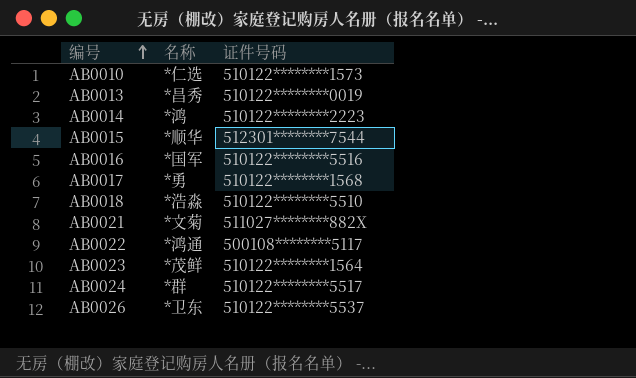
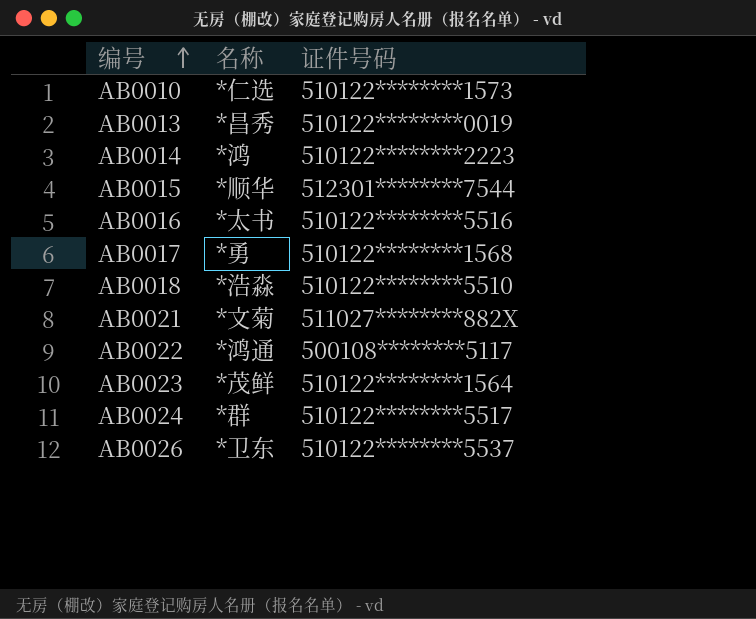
AB0016 | 名称: *国军 -> *太书

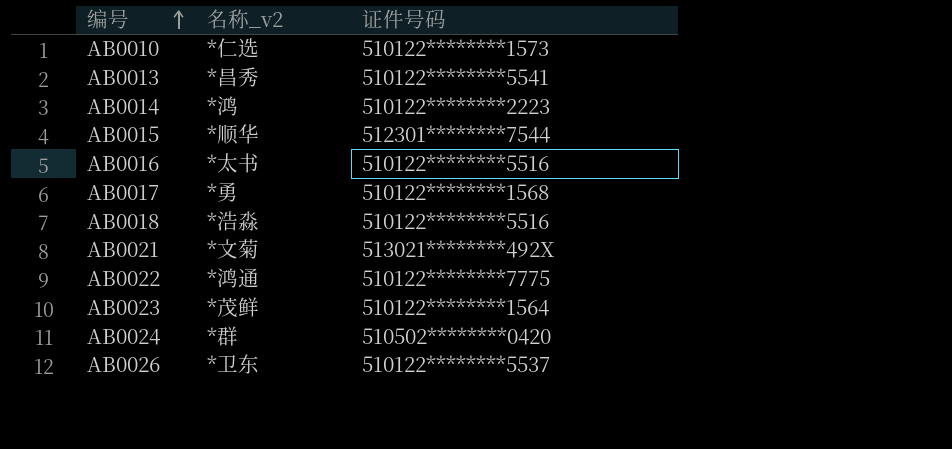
column name: 名称 -> 名称_v2
AB0013 | 证件号码: 510122********0019 -> 510122********5541
AB0018 | 证件号码: 510122********5510 -> 510122********5516
AB0021 | 证件号码: 511027********882X -> 513021********492X
AB0022 | 证件号码: 500108********5117 -> 510122********7775
AB0024 | 证件号码: 510122********5517 -> 510502********0420

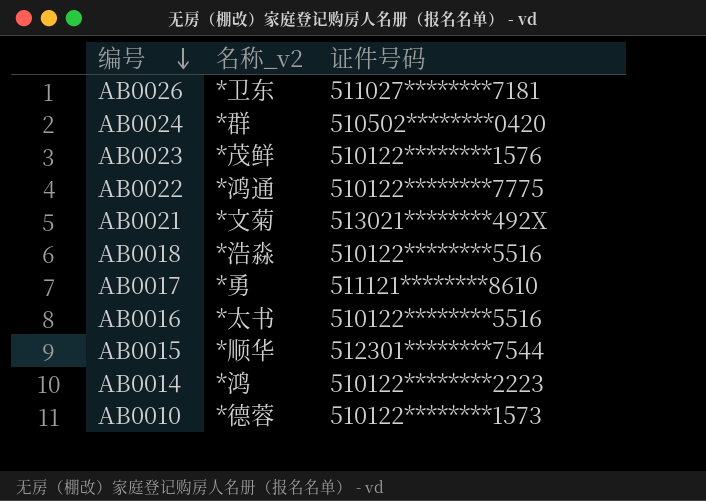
row order: 编号 ascending -> 编号 descending
row AB0013: *昌秀 | 510122********5541 -> none
AB0026 | 证件号码: 510122********5537 -> 511027********7181
AB0023 | 证件号码: 510122********1564 -> 510122********1576
AB0017 | 证件号码: 510122********1568 -> 511121********8610
AB0010 | 名称_v2: *仁选 -> *德蓉

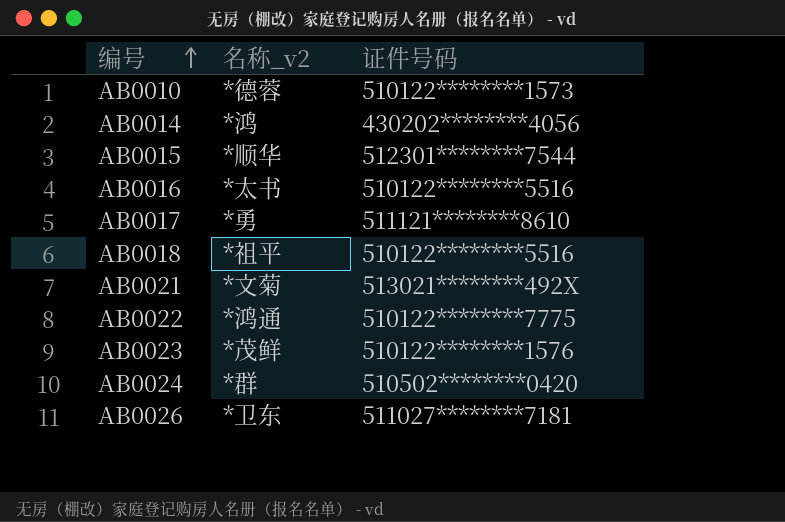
row order: 编号 descending -> 编号 ascending
AB0014 | 证件号码: 510122********2223 -> 430202********4056
AB0018 | 名称_v2: *浩淼 -> *祖平

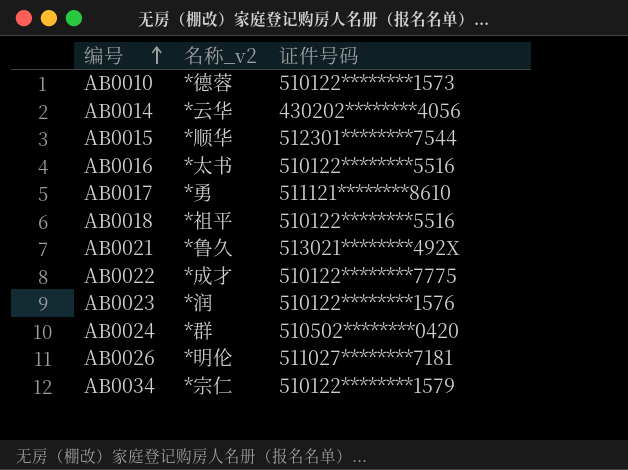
AB0014 | 名称_v2: *鸿 -> *云华
AB0021 | 名称_v2: *文菊 -> *鲁久
AB0022 | 名称_v2: *鸿通 -> *成才
AB0023 | 名称_v2: *茂鲜 -> *润
AB0026 | 名称_v2: *卫东 -> *明伦
row AB0034: none -> *宗仁 | 510122********1579

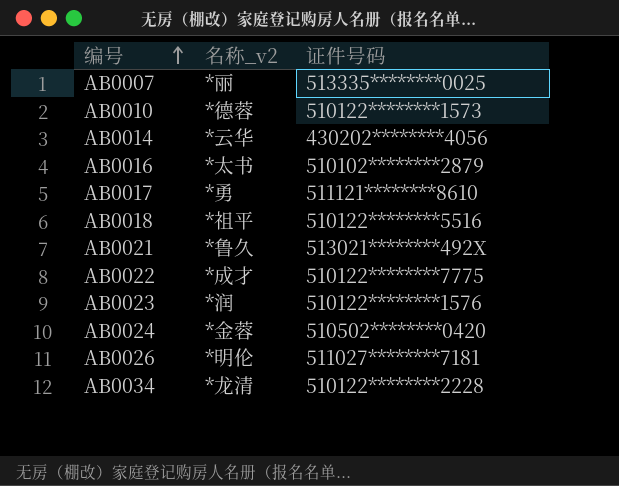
row AB0015: *顺华 | 512301********7544 -> none
row AB0007: none -> *丽 | 513335********0025
AB0016 | 证件号码: 510122********5516 -> 510102********2879
AB0024 | 名称_v2: *群 -> *金蓉
AB0034 | 名称_v2: *宗仁 -> *龙清
AB0034 | 证件号码: 510122********1579 -> 510122********2228

